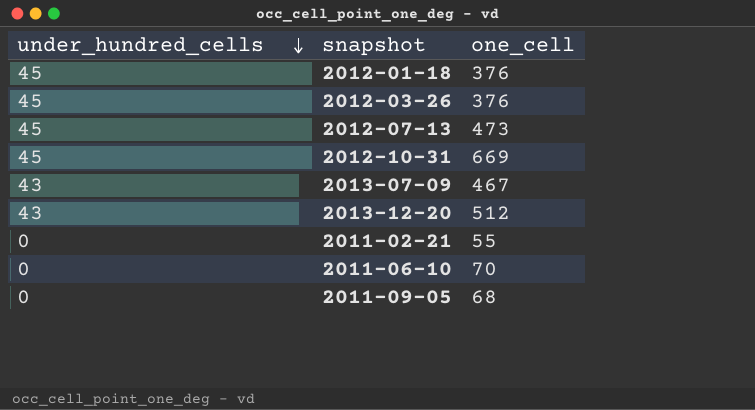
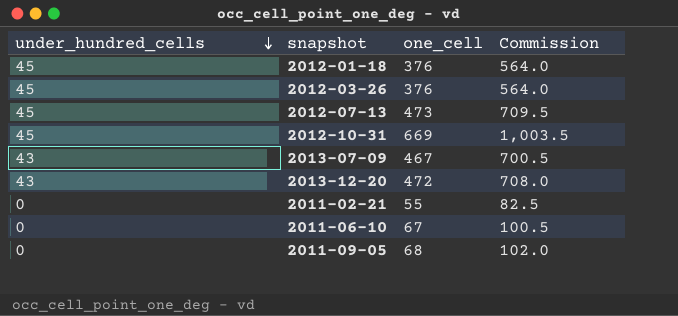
column Commission | formula: none -> [one_cell] * 1.5
2013-12-20 | one_cell: 512 -> 472
2011-06-10 | one_cell: 70 -> 67

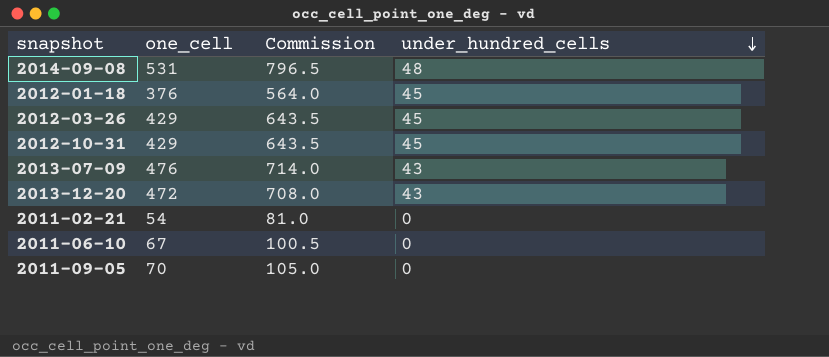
column under_hundred_cells | position: 1 -> 4
row 2012-07-13: 45 | 473 | 709.5 -> none
row 2014-09-08: none -> 531 | 796.5 | 48
2012-03-26 | one_cell: 376 -> 429
2012-03-26 | Commission: 564.0 -> 643.5
2012-10-31 | one_cell: 669 -> 429
2012-10-31 | Commission: 1,003.5 -> 643.5
2013-07-09 | one_cell: 467 -> 476
2013-07-09 | Commission: 700.5 -> 714.0
2011-02-21 | one_cell: 55 -> 54
2011-02-21 | Commission: 82.5 -> 81.0
2011-09-05 | one_cell: 68 -> 70
2011-09-05 | Commission: 102.0 -> 105.0

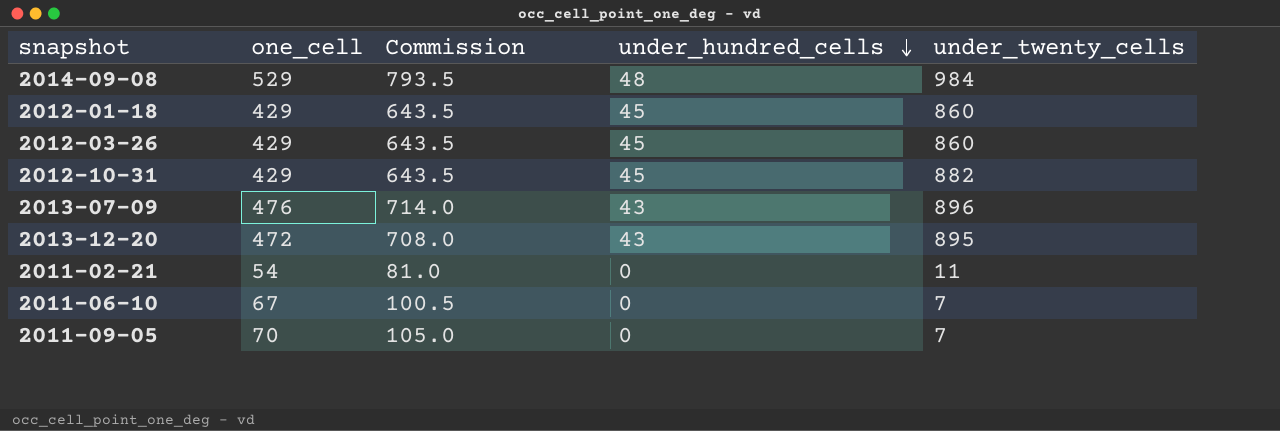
column under_twenty_cells | position: none -> 5
2014-09-08 | one_cell: 531 -> 529
2014-09-08 | Commission: 796.5 -> 793.5
2012-01-18 | one_cell: 376 -> 429
2012-01-18 | Commission: 564.0 -> 643.5

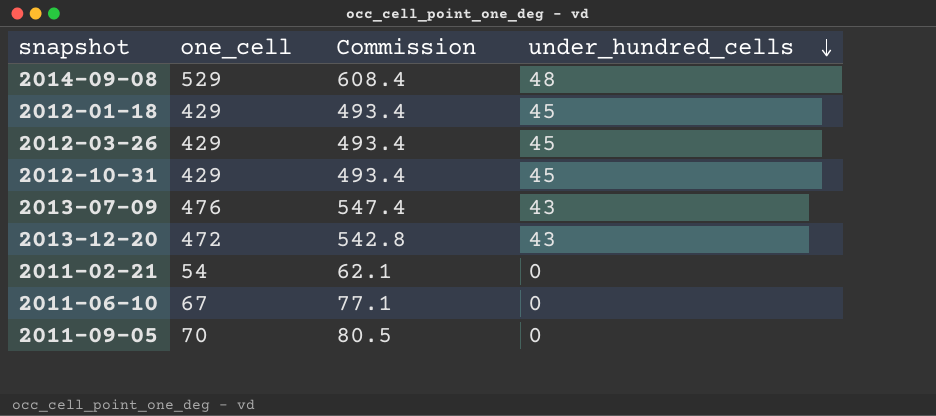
column under_twenty_cells | position: 5 -> none
column Commission | formula: [one_cell] * 1.5 -> [one_cell] * 1.15

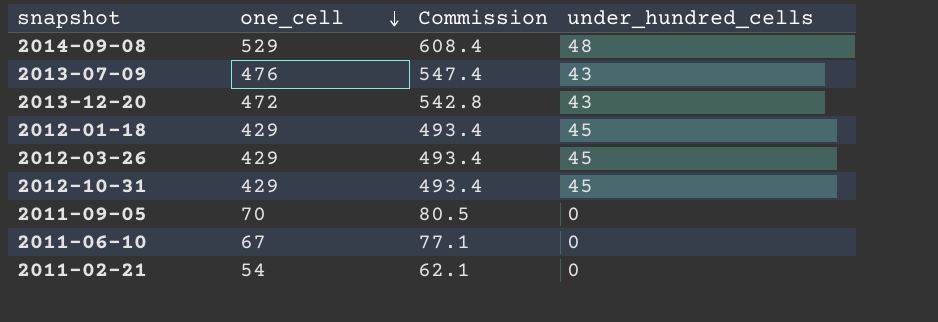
row order: under_hundred_cells descending -> one_cell descending

